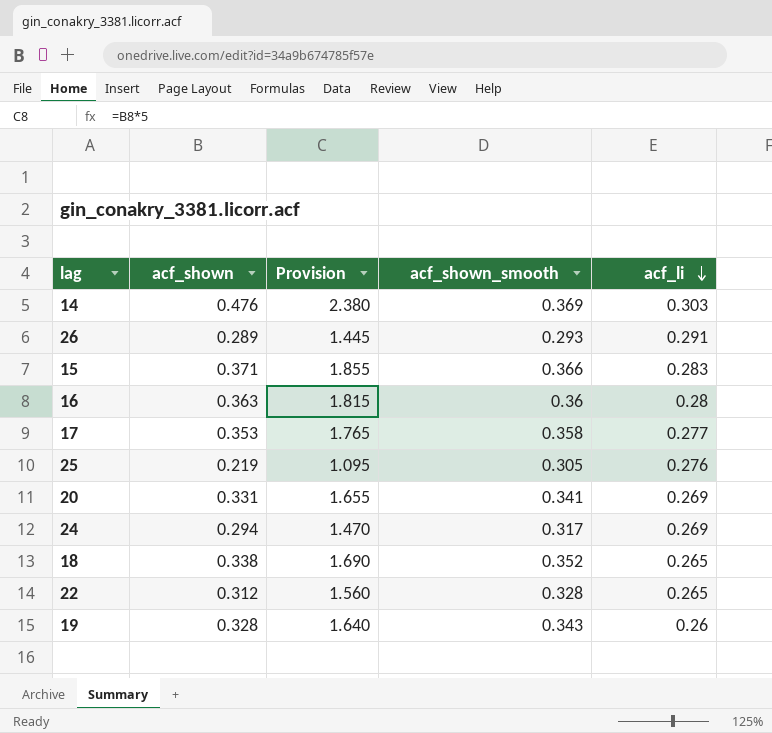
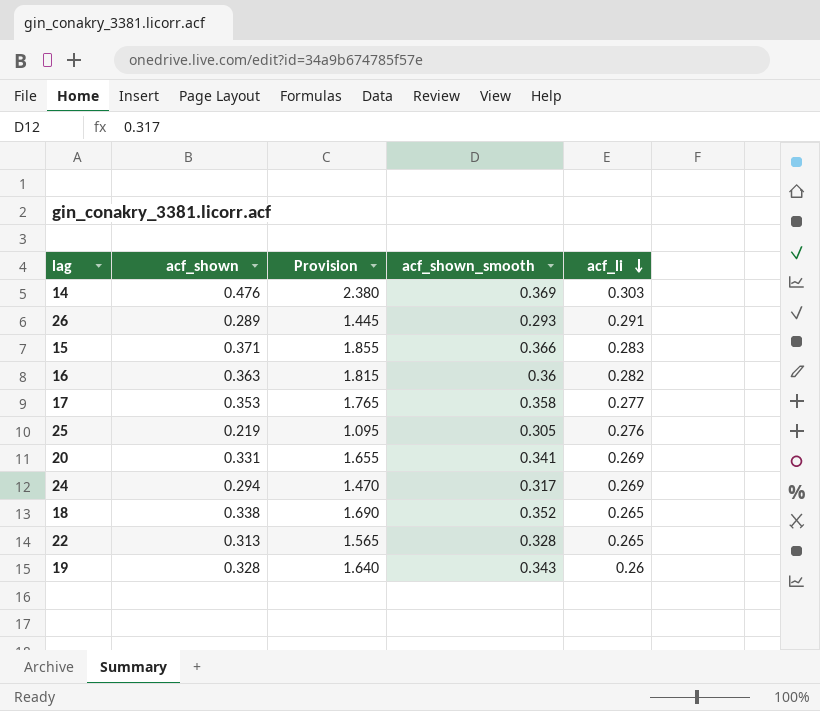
16 | acf_li: 0.28 -> 0.282
22 | acf_shown: 0.312 -> 0.313
22 | Provision: 1.560 -> 1.565

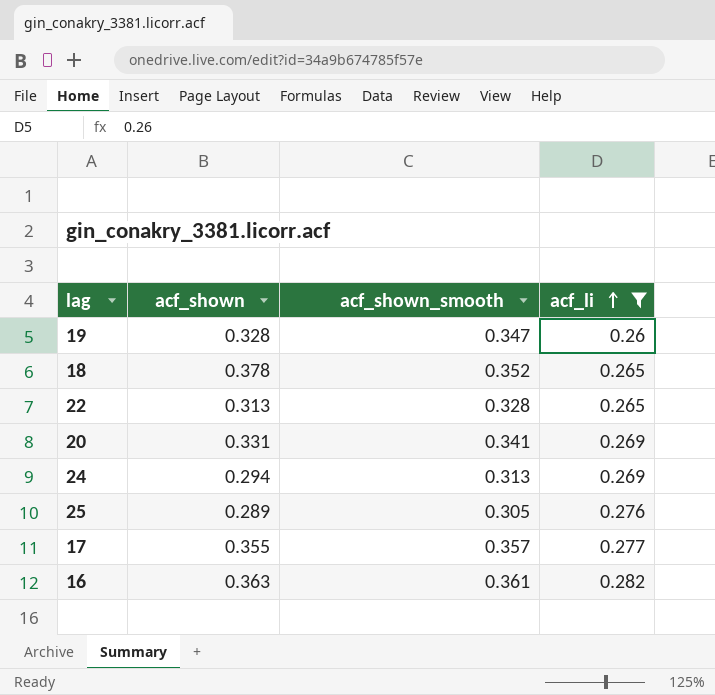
filter: none -> acf_li <= 0.282
row order: acf_li descending -> acf_li ascending
column Provision | formula: [acf_shown] * 5 -> none
19 | acf_shown_smooth: 0.343 -> 0.347
18 | acf_shown: 0.338 -> 0.378
24 | acf_shown_smooth: 0.317 -> 0.313
25 | acf_shown: 0.219 -> 0.289
17 | acf_shown: 0.353 -> 0.355
17 | acf_shown_smooth: 0.358 -> 0.357
16 | acf_shown_smooth: 0.36 -> 0.361

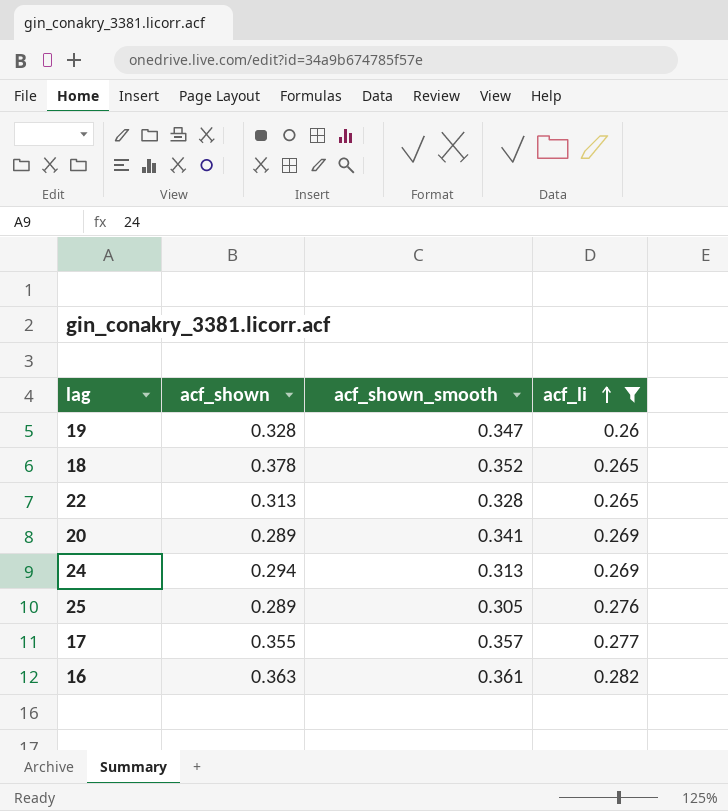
20 | acf_shown: 0.331 -> 0.289

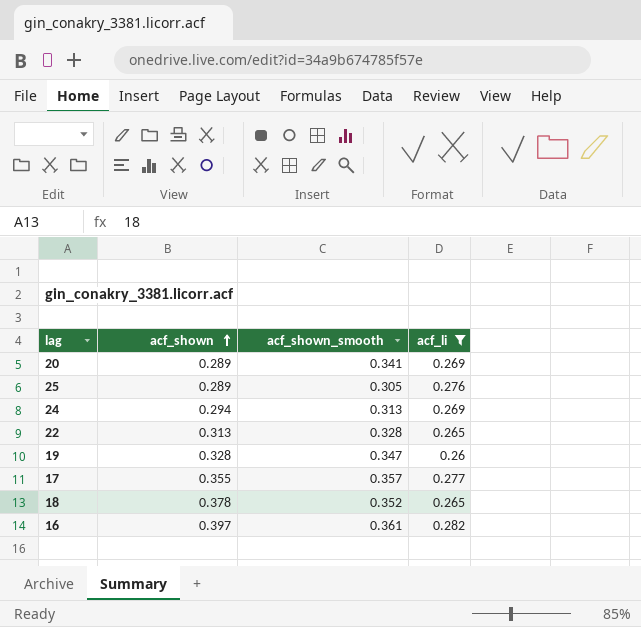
row order: acf_li ascending -> acf_shown ascending
16 | acf_shown: 0.363 -> 0.397

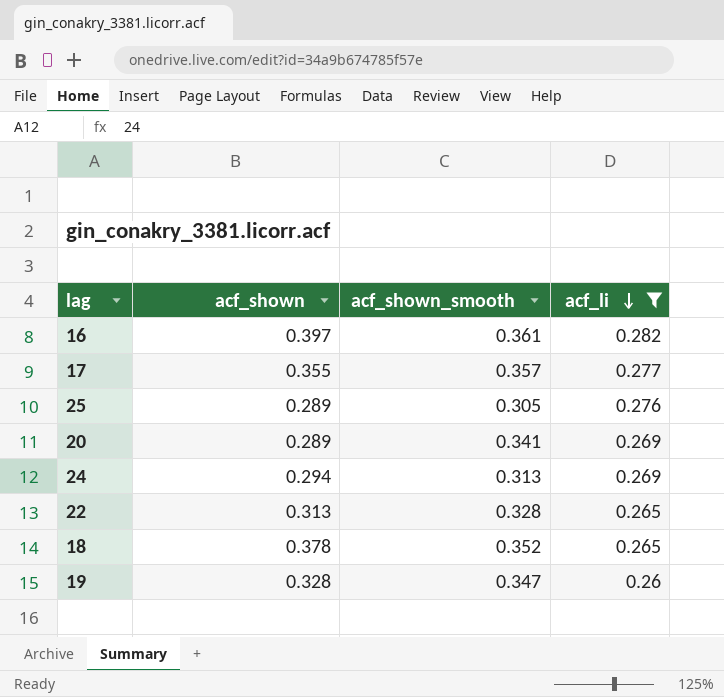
row order: acf_shown ascending -> acf_li descending

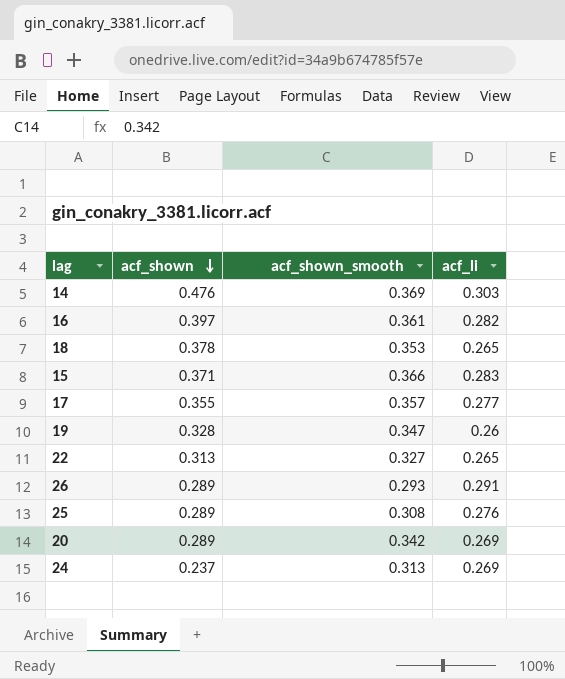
filter: acf_li <= 0.282 -> none
row order: acf_li descending -> acf_shown descending
18 | acf_shown_smooth: 0.352 -> 0.353
22 | acf_shown_smooth: 0.328 -> 0.327
25 | acf_shown_smooth: 0.305 -> 0.308
20 | acf_shown_smooth: 0.341 -> 0.342
24 | acf_shown: 0.294 -> 0.237

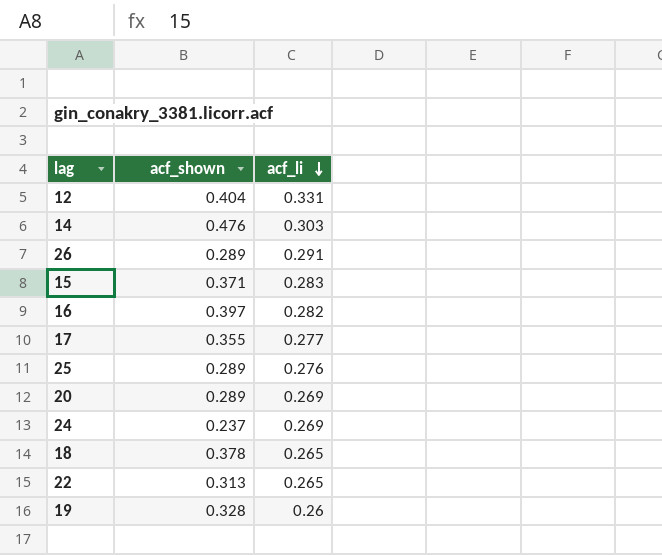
row order: acf_shown descending -> acf_li descending
column acf_shown_smooth | position: 3 -> none
row 12: none -> 0.404 | 0.331

